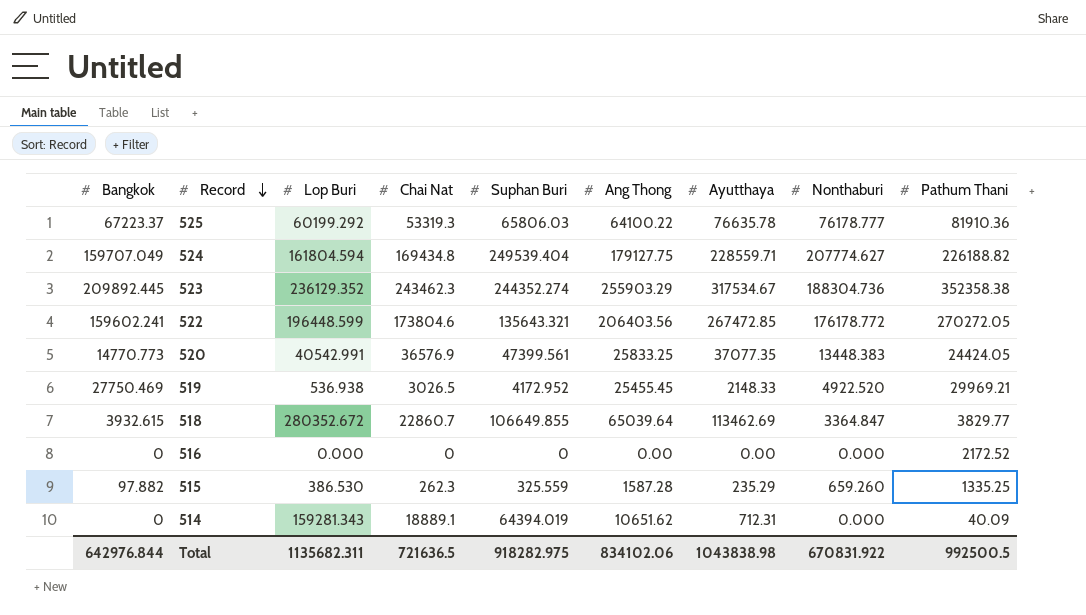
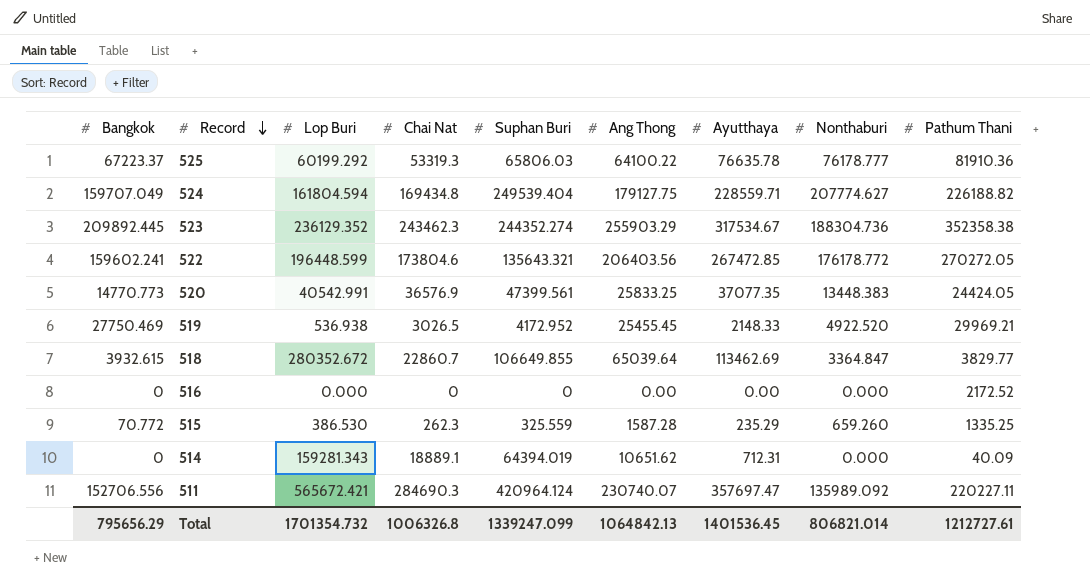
515 | Bangkok: 97.882 -> 70.772
row 511: none -> 152706.556 | 565672.421 | 284690.3 | 420964.124 | 230740.07 | 357697.47 | 135989.092 | 220227.11
Total | Bangkok: 642976.844 -> 795656.29
Total | Lop Buri: 1135682.311 -> 1701354.732
Total | Chai Nat: 721636.5 -> 1006326.8
Total | Suphan Buri: 918282.975 -> 1339247.099
Total | Ang Thong: 834102.06 -> 1064842.13
Total | Ayutthaya: 1043838.98 -> 1401536.45
Total | Nonthaburi: 670831.922 -> 806821.014
Total | Pathum Thani: 992500.5 -> 1212727.61

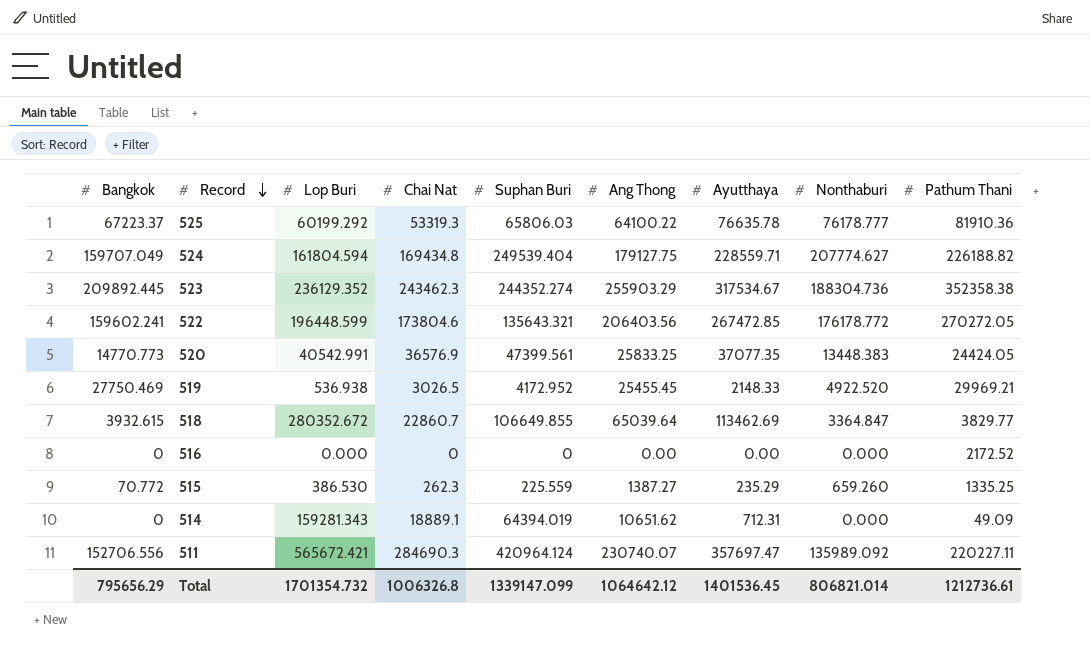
515 | Suphan Buri: 325.559 -> 225.559
515 | Ang Thong: 1587.28 -> 1387.27
514 | Pathum Thani: 40.09 -> 49.09
Total | Suphan Buri: 1339247.099 -> 1339147.099
Total | Ang Thong: 1064842.13 -> 1064642.12
Total | Pathum Thani: 1212727.61 -> 1212736.61

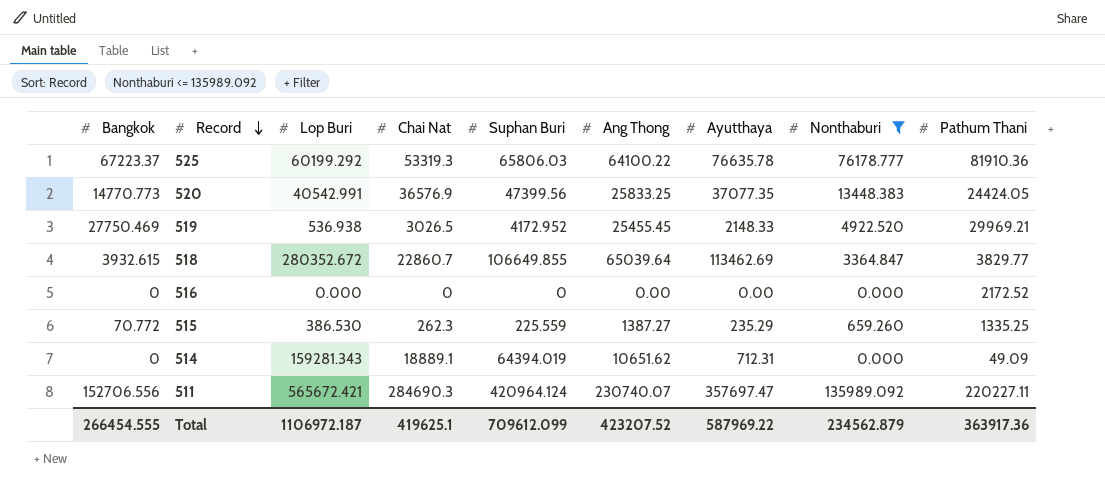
filter: none -> Nonthaburi <= 135989.092
520 | Suphan Buri: 47399.561 -> 47399.56
Total | Bangkok: 795656.29 -> 266454.555
Total | Lop Buri: 1701354.732 -> 1106972.187
Total | Chai Nat: 1006326.8 -> 419625.1
Total | Suphan Buri: 1339147.099 -> 709612.099
Total | Ang Thong: 1064642.12 -> 423207.52
Total | Ayutthaya: 1401536.45 -> 587969.22
Total | Nonthaburi: 806821.014 -> 234562.879
Total | Pathum Thani: 1212736.61 -> 363917.36

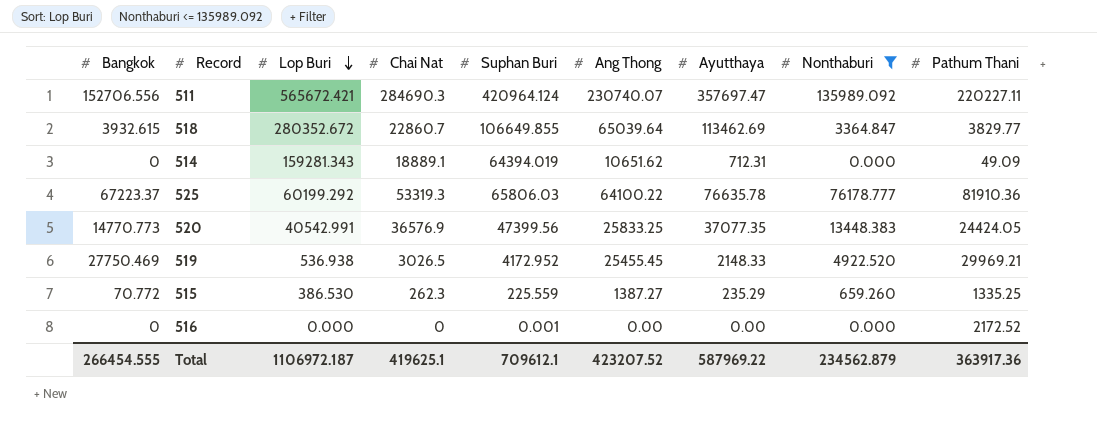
row order: Record descending -> Lop Buri descending
516 | Suphan Buri: 0 -> 0.001
Total | Suphan Buri: 709612.099 -> 709612.1

